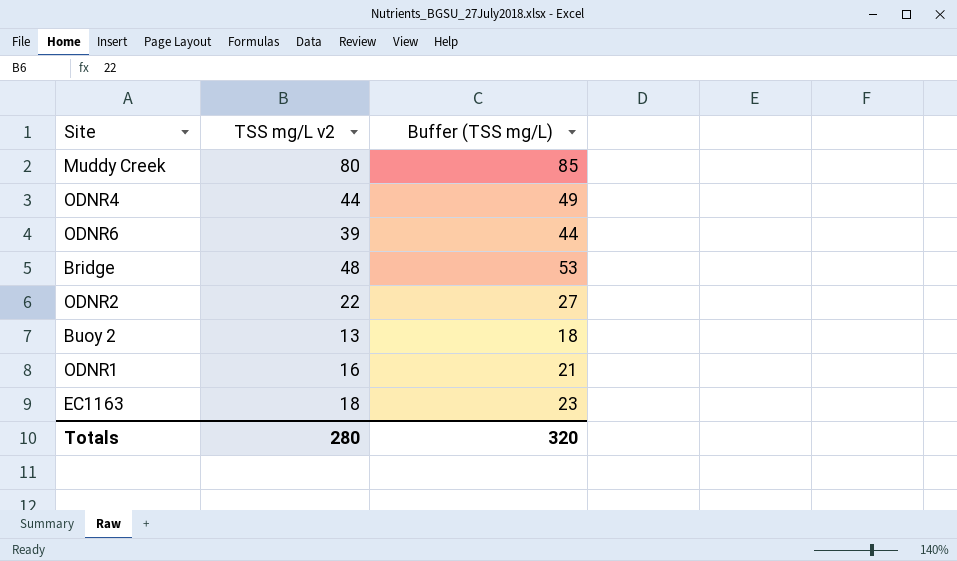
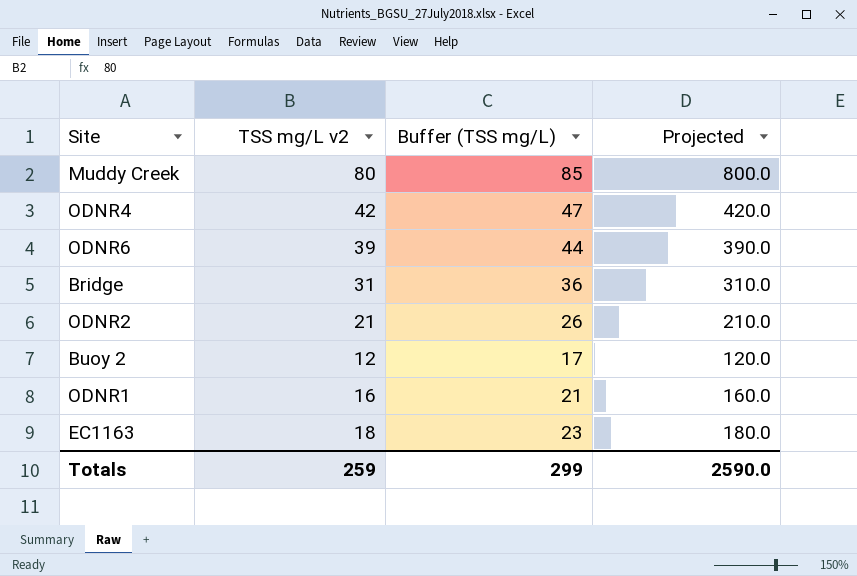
column Projected | formula: none -> [TSS mg/L v2] * 10
ODNR4 | TSS mg/L v2: 44 -> 42
ODNR4 | Buffer (TSS mg/L): 49 -> 47
Bridge | TSS mg/L v2: 48 -> 31
Bridge | Buffer (TSS mg/L): 53 -> 36
ODNR2 | TSS mg/L v2: 22 -> 21
ODNR2 | Buffer (TSS mg/L): 27 -> 26
Buoy 2 | TSS mg/L v2: 13 -> 12
Buoy 2 | Buffer (TSS mg/L): 18 -> 17
Totals | TSS mg/L v2: 280 -> 259
Totals | Buffer (TSS mg/L): 320 -> 299

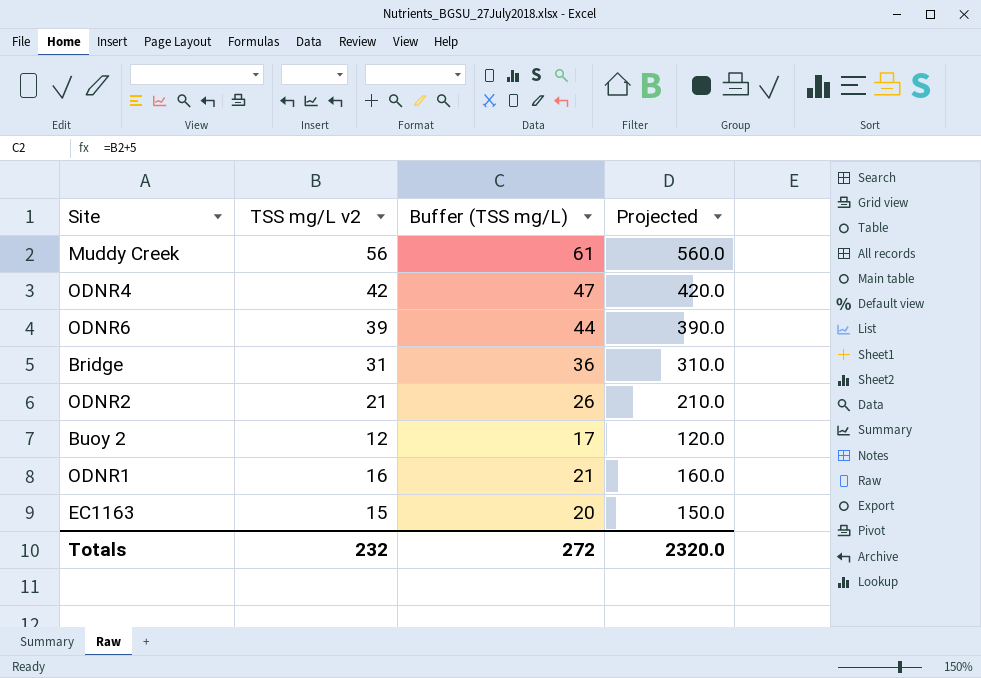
Muddy Creek | TSS mg/L v2: 80 -> 56
Muddy Creek | Buffer (TSS mg/L): 85 -> 61
Muddy Creek | Projected: 800.0 -> 560.0
EC1163 | TSS mg/L v2: 18 -> 15
EC1163 | Buffer (TSS mg/L): 23 -> 20
EC1163 | Projected: 180.0 -> 150.0
Totals | TSS mg/L v2: 259 -> 232
Totals | Buffer (TSS mg/L): 299 -> 272
Totals | Projected: 2590.0 -> 2320.0

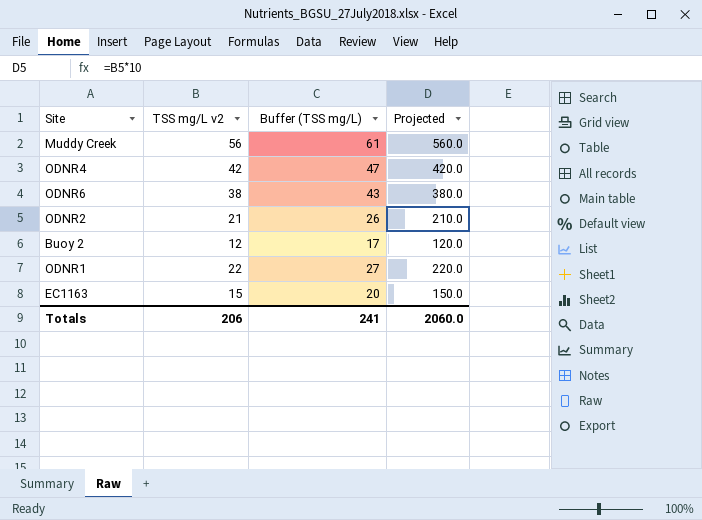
row Bridge: 31 | 36 | 310.0 -> none
ODNR6 | TSS mg/L v2: 39 -> 38
ODNR6 | Buffer (TSS mg/L): 44 -> 43
ODNR6 | Projected: 390.0 -> 380.0
ODNR1 | TSS mg/L v2: 16 -> 22
ODNR1 | Buffer (TSS mg/L): 21 -> 27
ODNR1 | Projected: 160.0 -> 220.0
Totals | TSS mg/L v2: 232 -> 206
Totals | Buffer (TSS mg/L): 272 -> 241
Totals | Projected: 2320.0 -> 2060.0

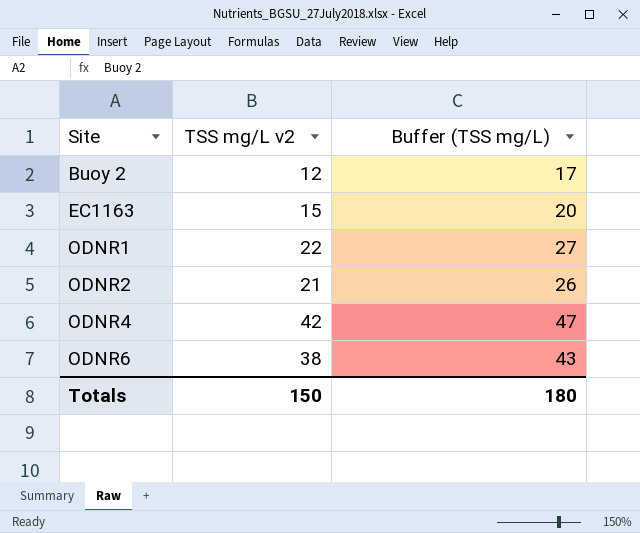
row order: none -> Site ascending
column Projected | formula: [TSS mg/L v2] * 10 -> none
row Muddy Creek: 56 | 61 | 560.0 -> none
Totals | TSS mg/L v2: 206 -> 150
Totals | Buffer (TSS mg/L): 241 -> 180

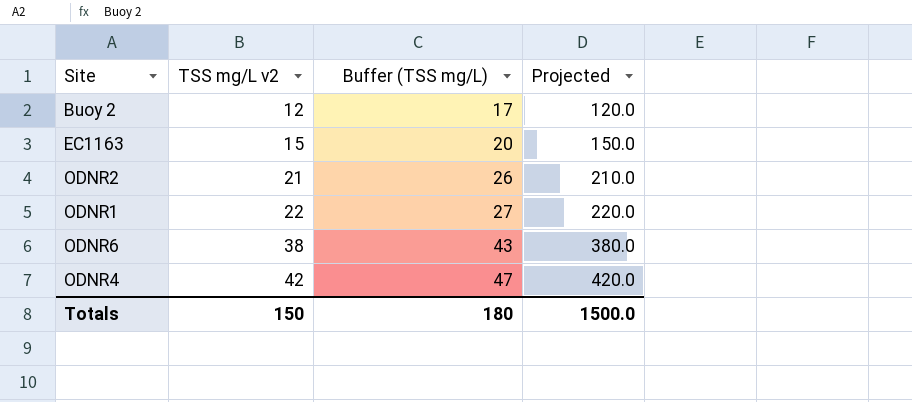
row order: Site ascending -> TSS mg/L v2 ascending
column Projected | formula: none -> [TSS mg/L v2] * 10

